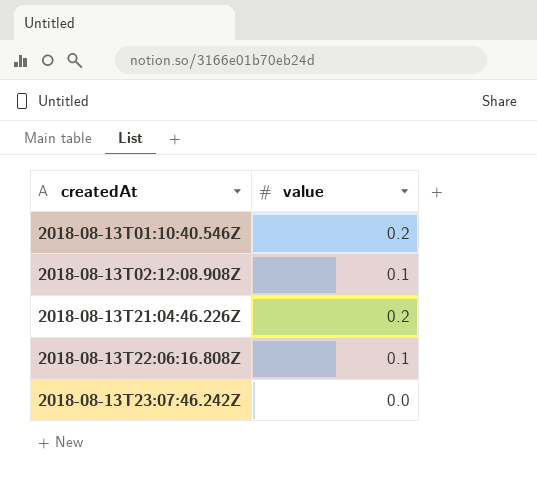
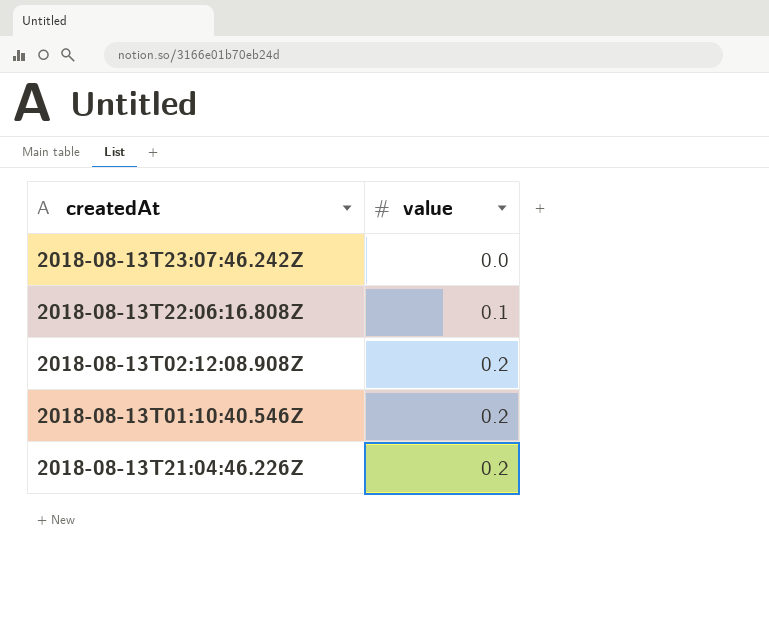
row order: createdAt ascending -> value ascending
2018-08-13T02:12:08.908Z | value: 0.1 -> 0.2

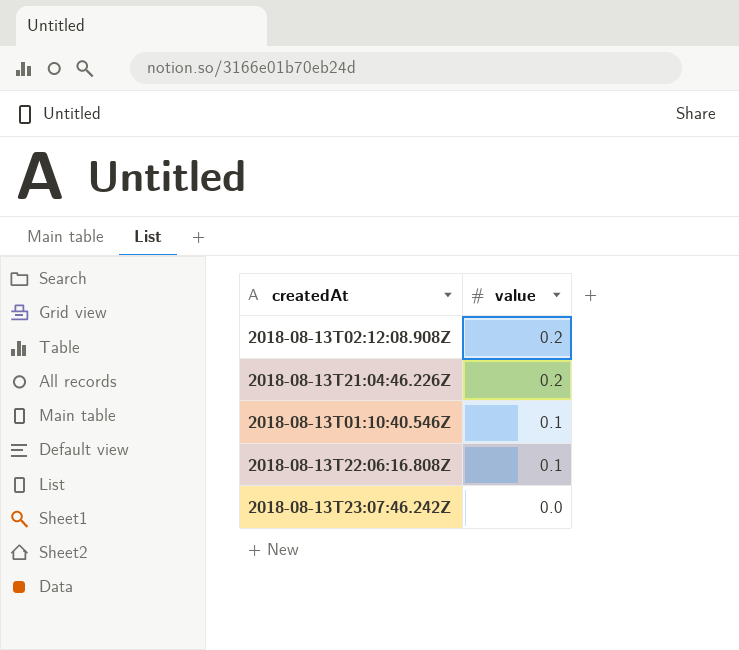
row order: value ascending -> value descending
2018-08-13T01:10:40.546Z | value: 0.2 -> 0.1

